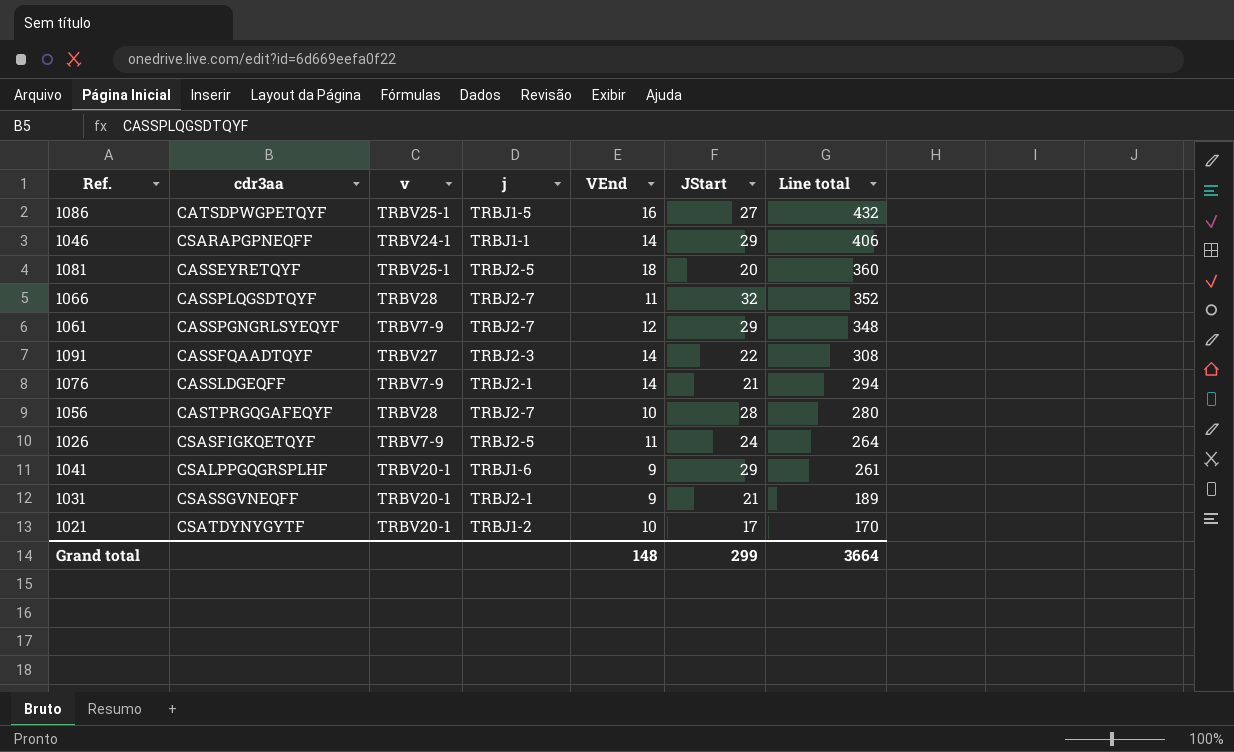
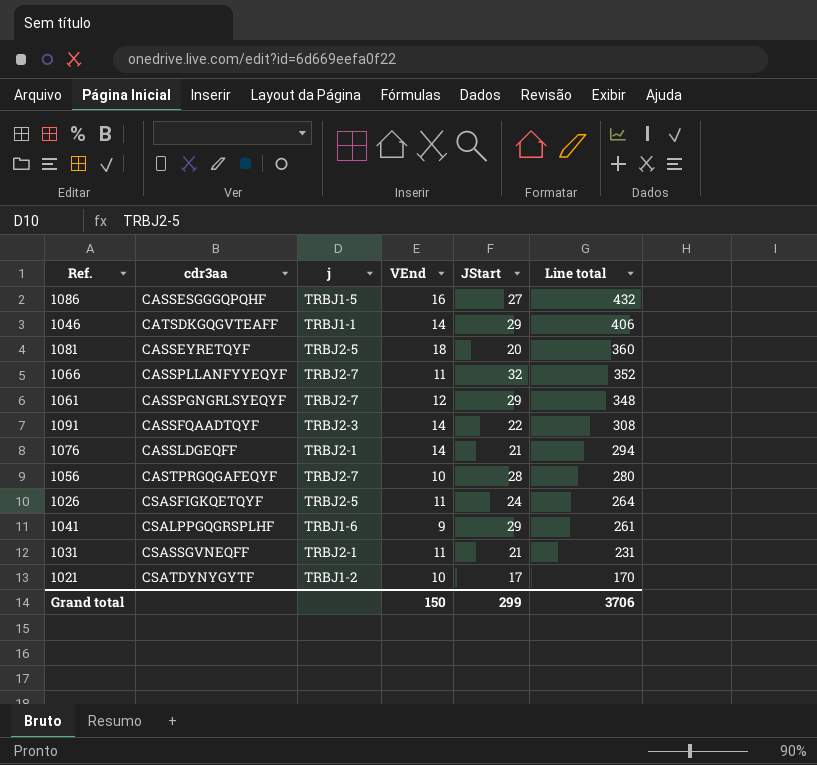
column v | position: 3 -> none
1086 | cdr3aa: CATSDPWGPETQYF -> CASSESGGGQPQHF
1046 | cdr3aa: CSARAPGPNEQFF -> CATSDKGQGVTEAFF
1066 | cdr3aa: CASSPLQGSDTQYF -> CASSPLLANFYYEQYF
1031 | VEnd: 9 -> 11
1031 | Line total: 189 -> 231
Grand total | VEnd: 148 -> 150
Grand total | Line total: 3664 -> 3706

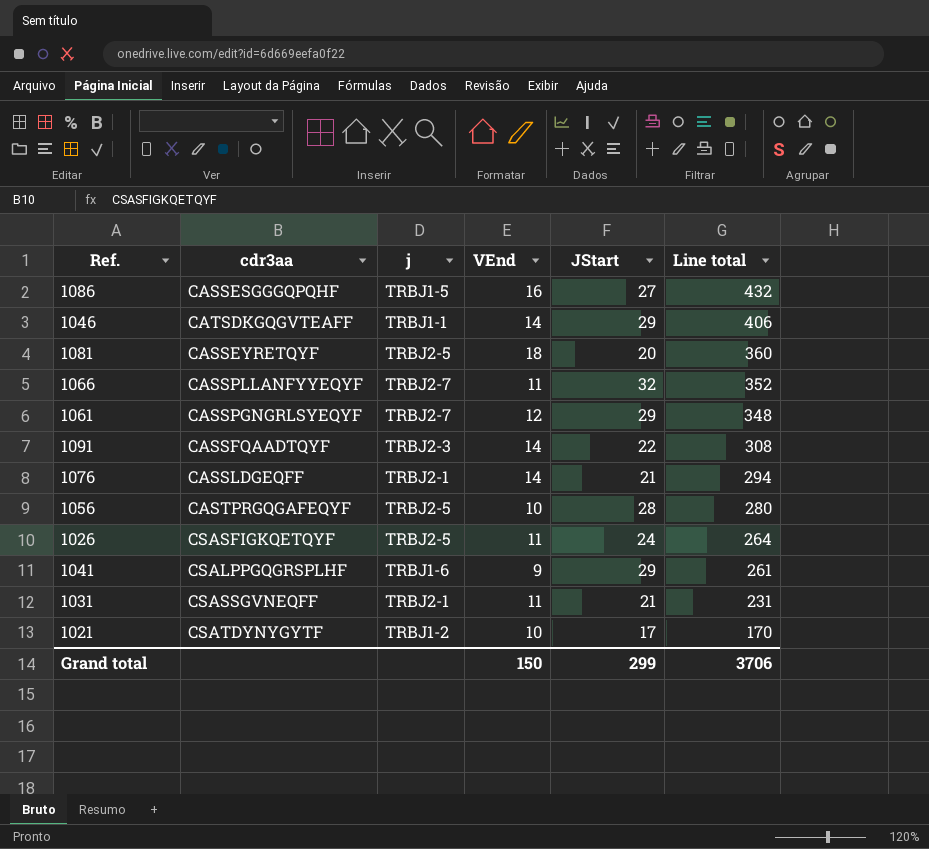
1056 | j: TRBJ2-7 -> TRBJ2-5

